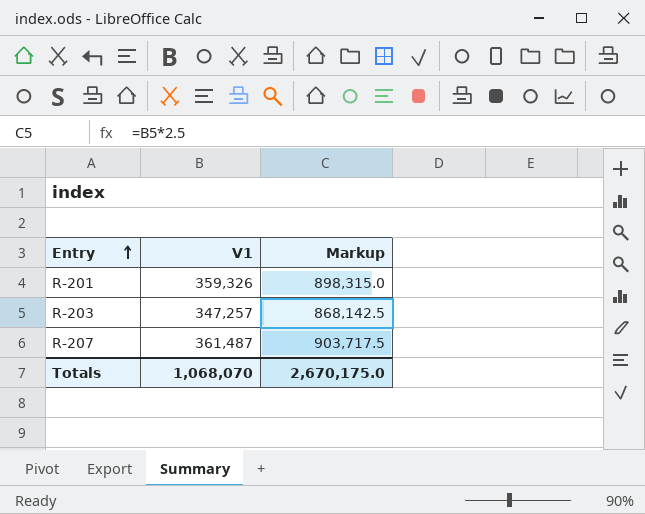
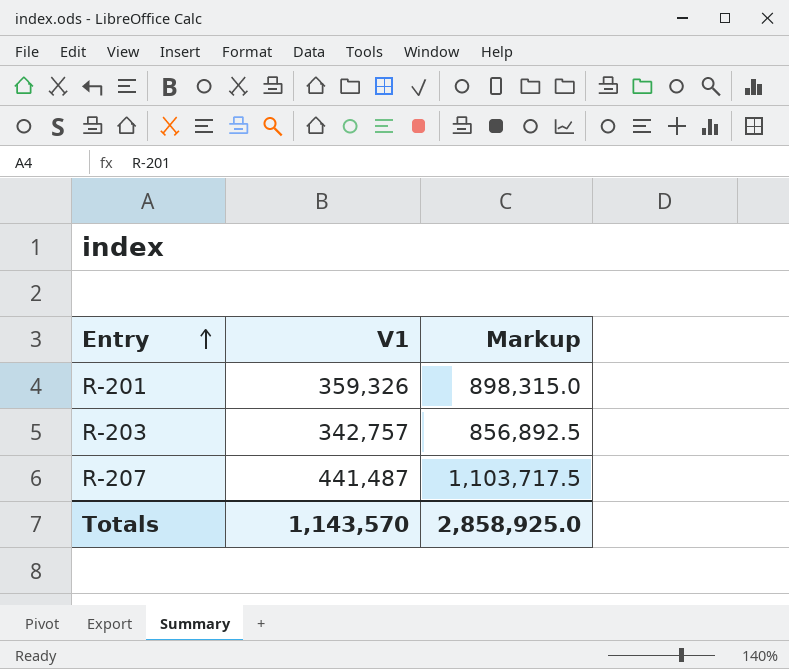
R-203 | V1: 347,257 -> 342,757
R-203 | Markup: 868,142.5 -> 856,892.5
R-207 | V1: 361,487 -> 441,487
R-207 | Markup: 903,717.5 -> 1,103,717.5
Totals | V1: 1,068,070 -> 1,143,570
Totals | Markup: 2,670,175.0 -> 2,858,925.0

